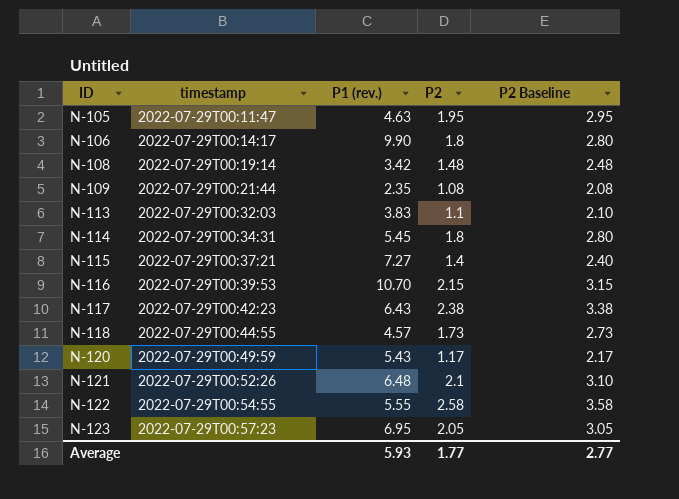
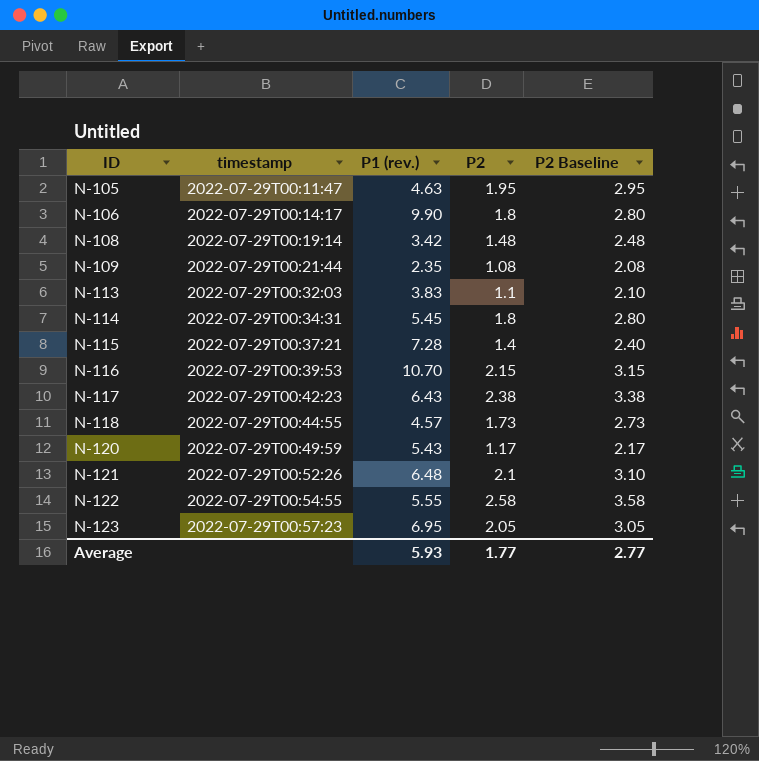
N-115 | P1 (rev.): 7.27 -> 7.28

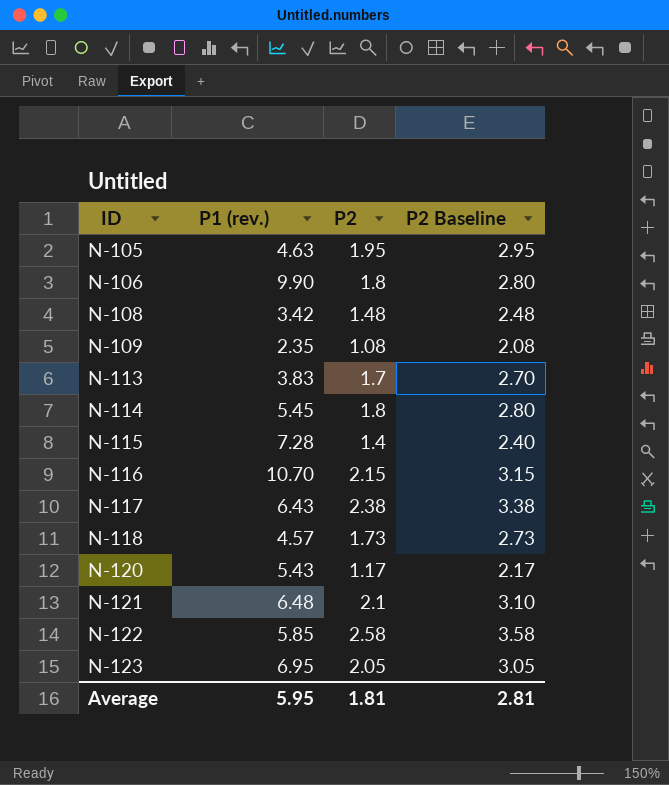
column timestamp | position: 2 -> none
N-113 | P2: 1.1 -> 1.7
N-113 | P2 Baseline: 2.10 -> 2.70
N-122 | P1 (rev.): 5.55 -> 5.85
Average | P1 (rev.): 5.93 -> 5.95
Average | P2: 1.77 -> 1.81
Average | P2 Baseline: 2.77 -> 2.81

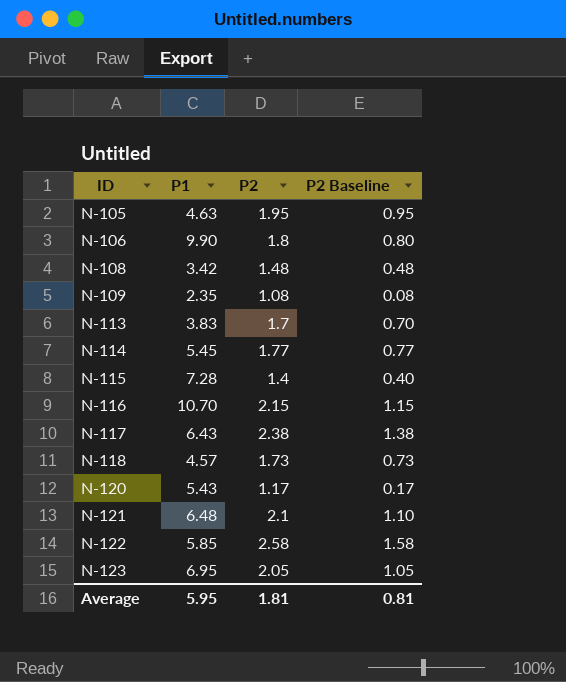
column name: P1 (rev.) -> P1
column P2 Baseline | formula: [P2] + 1 -> [P2] - 1
N-114 | P2: 1.8 -> 1.77
Average | P2 Baseline: 2.81 -> 0.81

